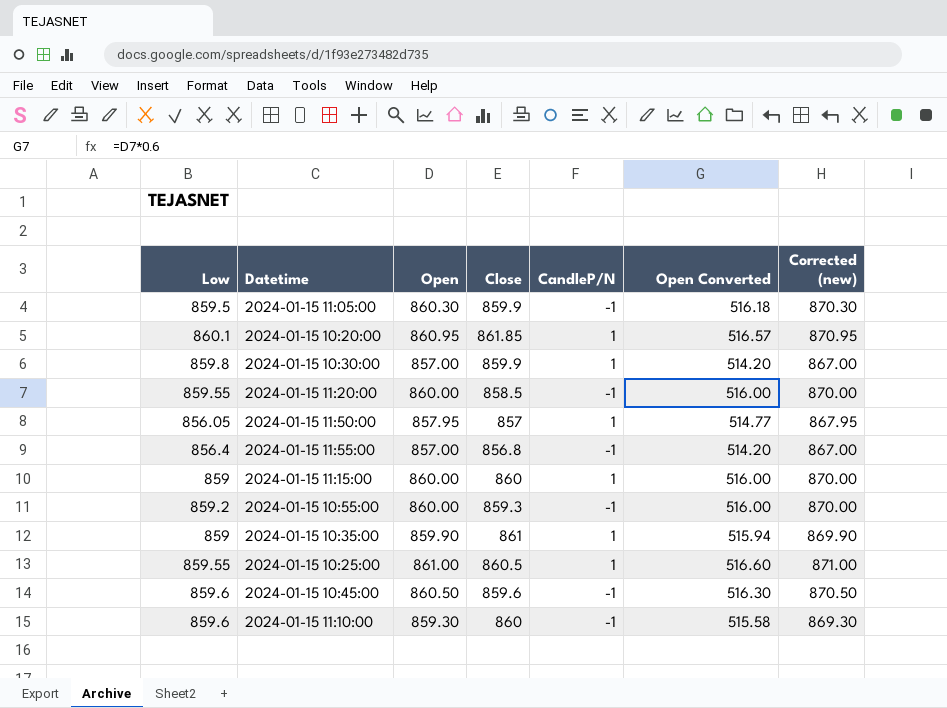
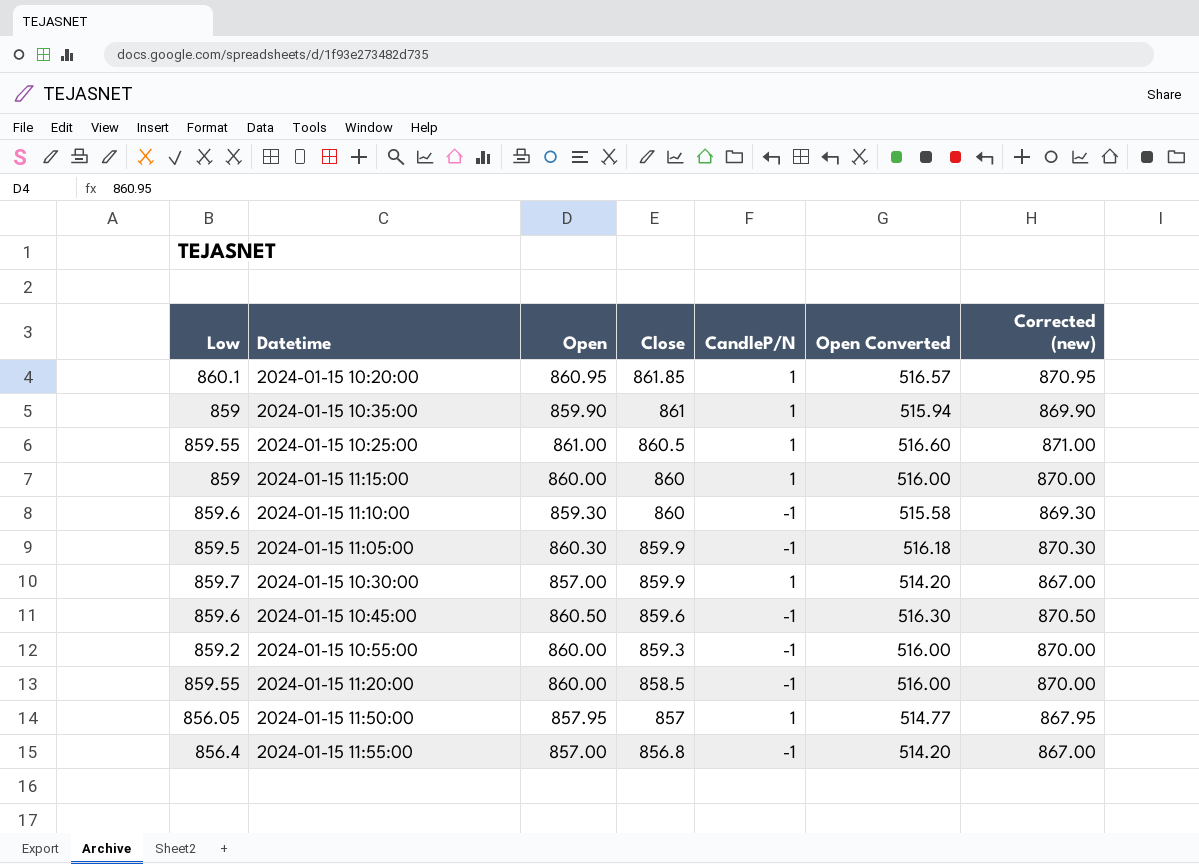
row order: none -> Close descending
2024-01-15 10:30:00 | Low: 859.8 -> 859.7

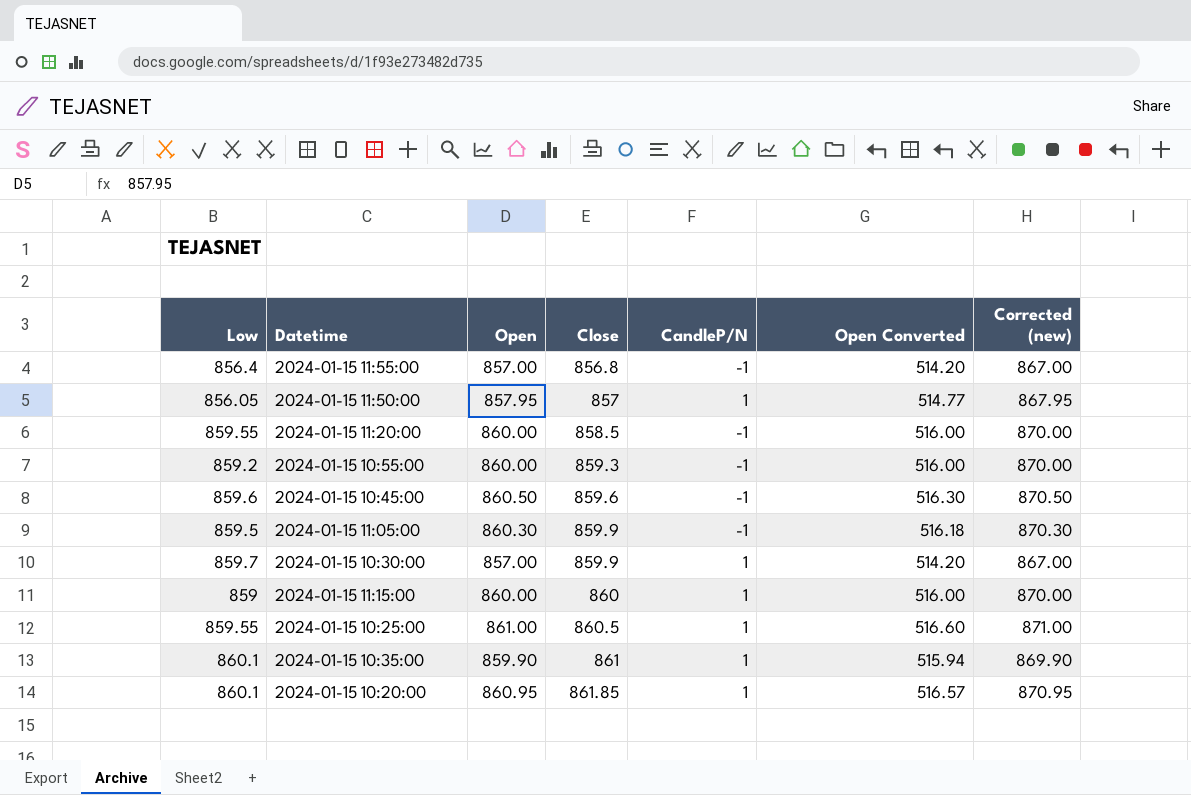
row order: Close descending -> Close ascending
row 2024-01-15 11:10:00: 859.6 | 859.30 | 860 | -1 | 515.58 | 869.30 -> none
2024-01-15 10:35:00 | Low: 859 -> 860.1

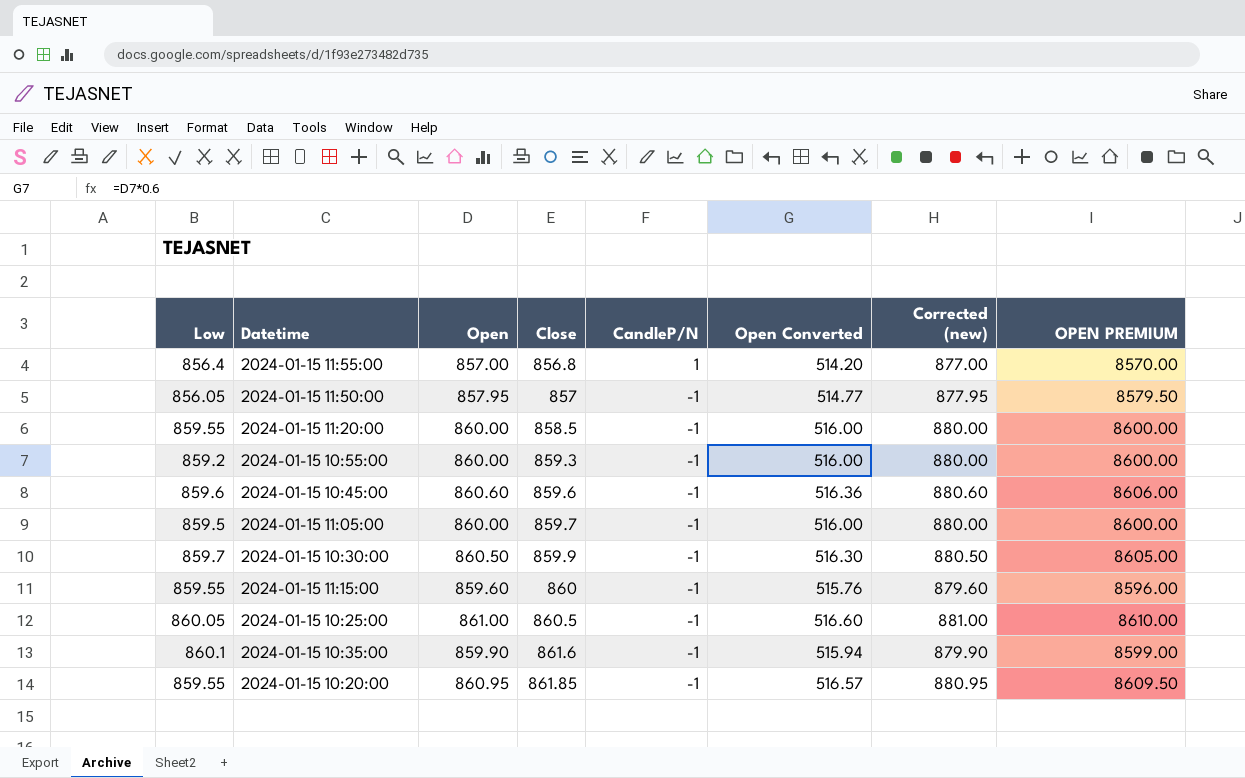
column Corrected (new) | formula: [Open] + 10 -> [Open] + 20
column OPEN PREMIUM | formula: none -> [Open] * 10
2024-01-15 11:55:00 | CandleP/N: -1 -> 1
2024-01-15 11:50:00 | CandleP/N: 1 -> -1
2024-01-15 10:45:00 | Open: 860.50 -> 860.60
2024-01-15 10:45:00 | Open Converted: 516.30 -> 516.36
2024-01-15 11:05:00 | Open: 860.30 -> 860.00
2024-01-15 11:05:00 | Close: 859.9 -> 859.7
2024-01-15 11:05:00 | Open Converted: 516.18 -> 516.00
2024-01-15 10:30:00 | Open: 857.00 -> 860.50
2024-01-15 10:30:00 | CandleP/N: 1 -> -1
2024-01-15 10:30:00 | Open Converted: 514.20 -> 516.30
2024-01-15 11:15:00 | Low: 859 -> 859.55
2024-01-15 11:15:00 | Open: 860.00 -> 859.60
2024-01-15 11:15:00 | CandleP/N: 1 -> -1
2024-01-15 11:15:00 | Open Converted: 516.00 -> 515.76
2024-01-15 10:25:00 | Low: 859.55 -> 860.05
2024-01-15 10:25:00 | CandleP/N: 1 -> -1
2024-01-15 10:35:00 | Close: 861 -> 861.6
2024-01-15 10:35:00 | CandleP/N: 1 -> -1
2024-01-15 10:20:00 | Low: 860.1 -> 859.55
2024-01-15 10:20:00 | CandleP/N: 1 -> -1

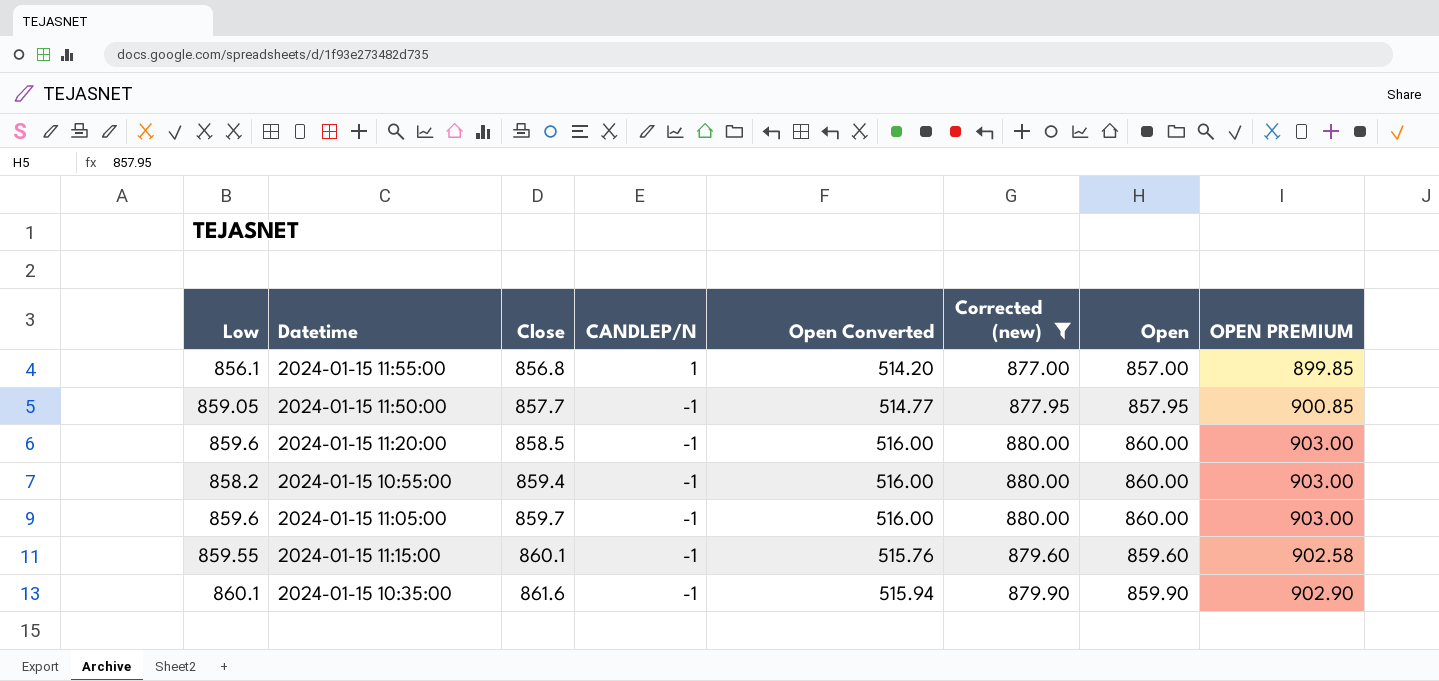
filter: none -> Corrected (new) <= 880.00
column name: CandleP/N -> CANDLEP/N
column Open | position: 3 -> 7
column OPEN PREMIUM | formula: [Open] * 10 -> [Open] * 1.05
2024-01-15 11:55:00 | Low: 856.4 -> 856.1
2024-01-15 11:50:00 | Low: 856.05 -> 859.05
2024-01-15 11:50:00 | Close: 857 -> 857.7
2024-01-15 11:20:00 | Low: 859.55 -> 859.6
2024-01-15 10:55:00 | Low: 859.2 -> 858.2
2024-01-15 10:55:00 | Close: 859.3 -> 859.4
2024-01-15 11:05:00 | Low: 859.5 -> 859.6
2024-01-15 11:15:00 | Close: 860 -> 860.1

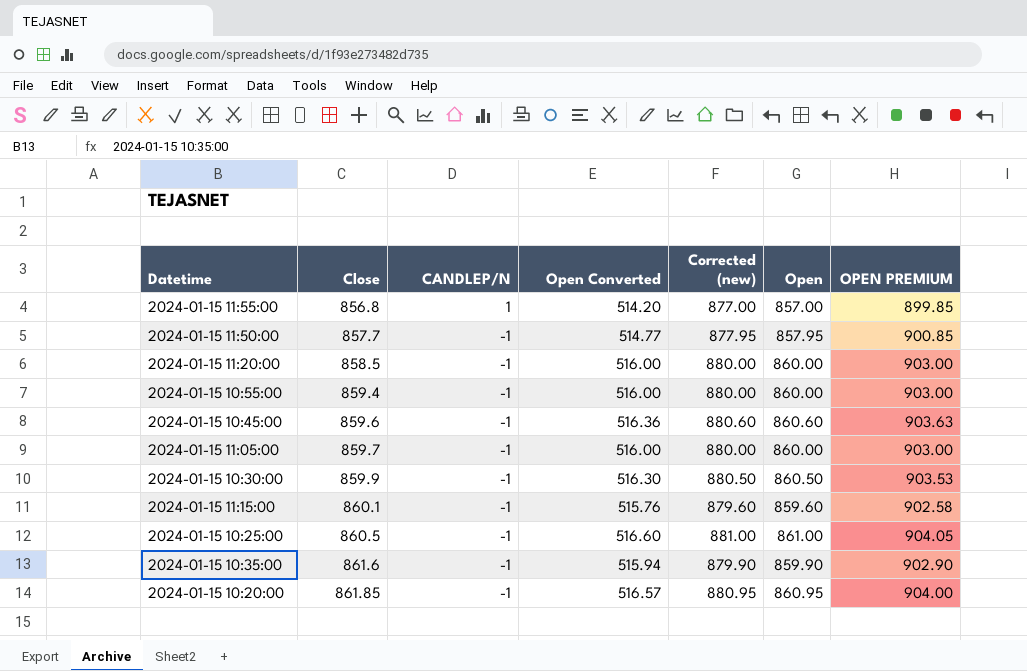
filter: Corrected (new) <= 880.00 -> none
column Low | position: 1 -> none

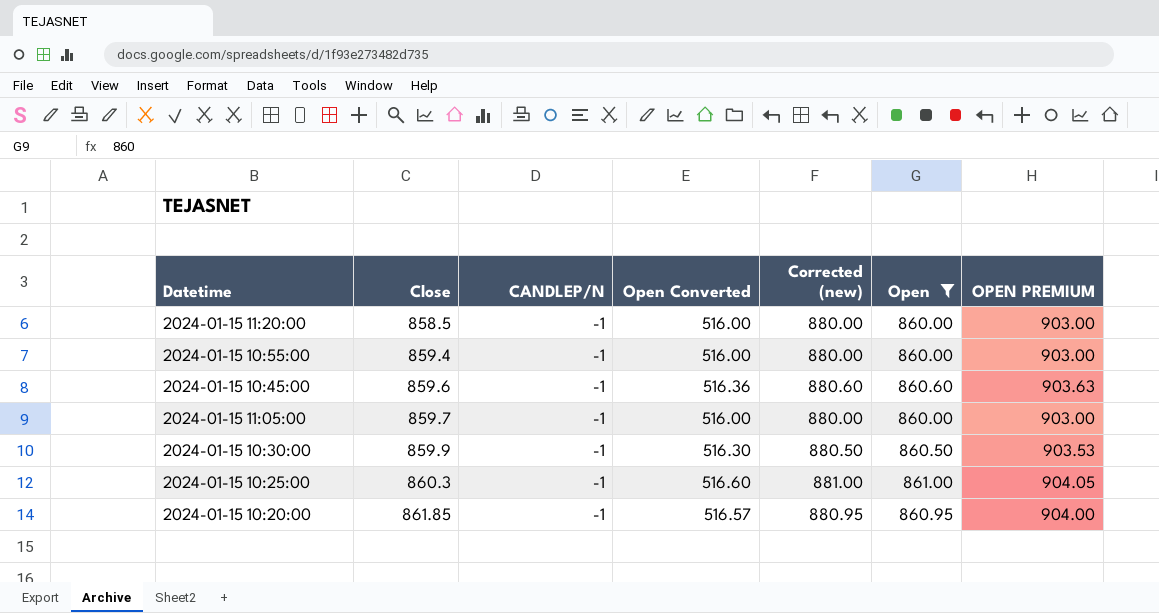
filter: none -> Open >= 860.00
2024-01-15 10:25:00 | Close: 860.5 -> 860.3

